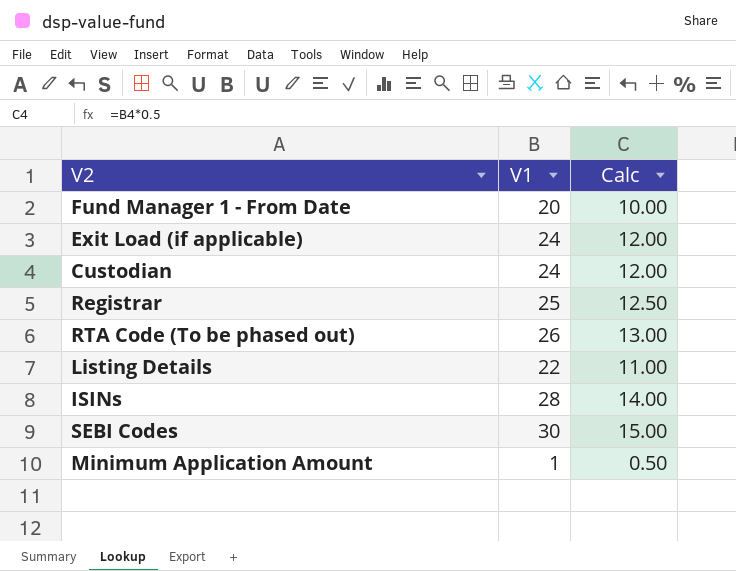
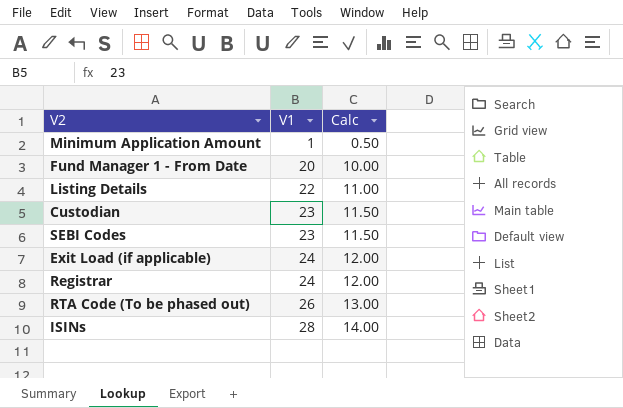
row order: none -> V1 ascending
Custodian | V1: 24 -> 23
Custodian | Calc: 12.00 -> 11.50
SEBI Codes | V1: 30 -> 23
SEBI Codes | Calc: 15.00 -> 11.50
Registrar | V1: 25 -> 24
Registrar | Calc: 12.50 -> 12.00

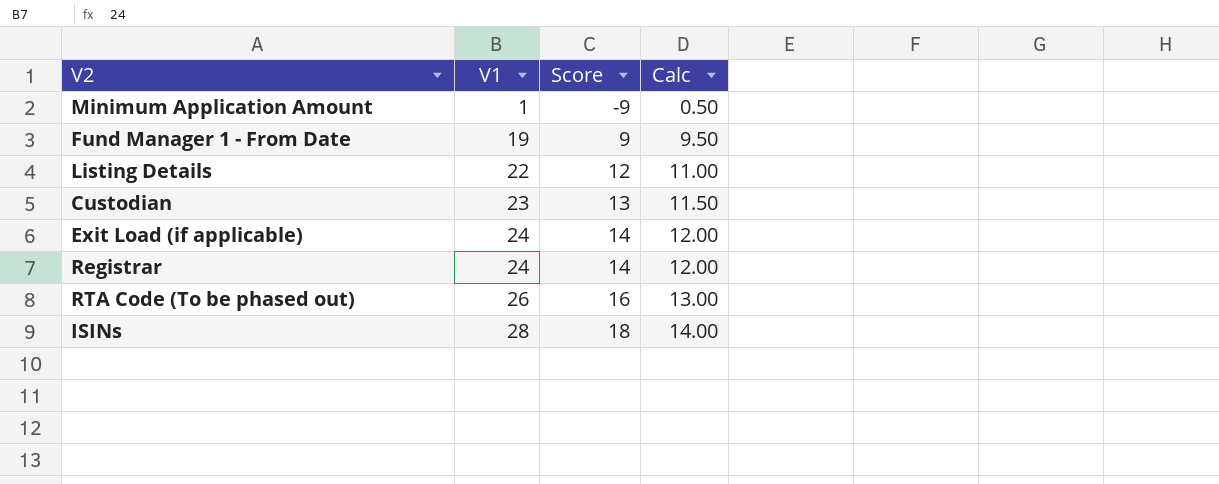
column Score | formula: none -> [V1] - 10
row SEBI Codes: 23 | 11.50 -> none
Fund Manager 1 - From Date | V1: 20 -> 19
Fund Manager 1 - From Date | Calc: 10.00 -> 9.50

